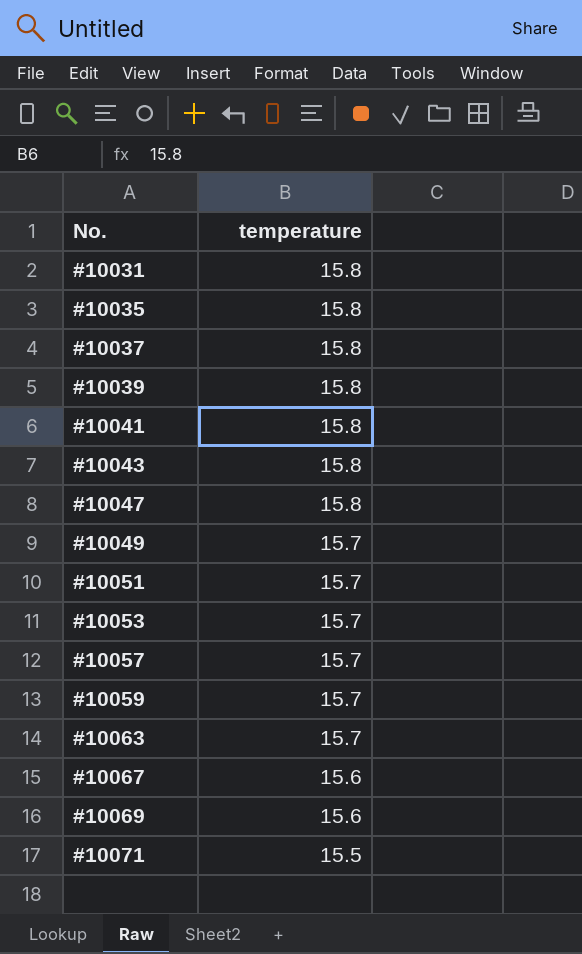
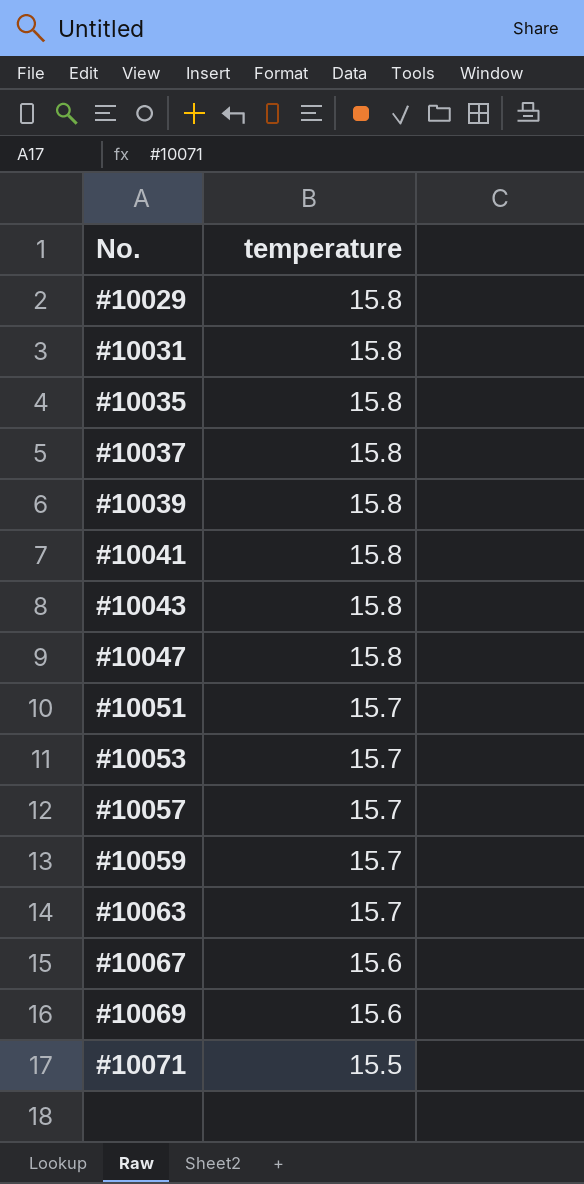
row #10049: 15.7 -> none
row #10029: none -> 15.8

